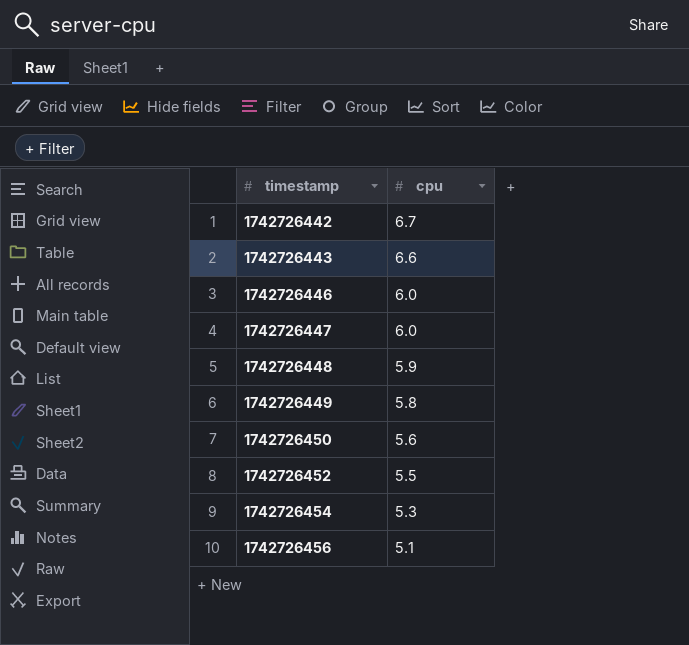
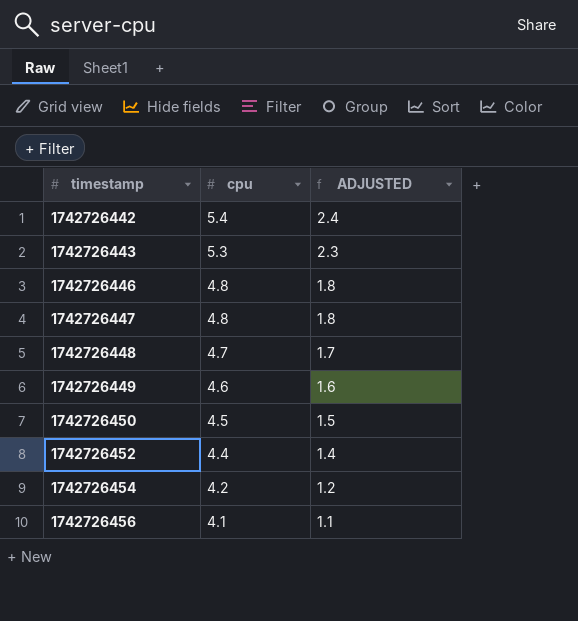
column ADJUSTED | formula: none -> [cpu] - 3
1742726442 | cpu: 6.7 -> 5.4
1742726443 | cpu: 6.6 -> 5.3
1742726446 | cpu: 6.0 -> 4.8
1742726447 | cpu: 6.0 -> 4.8
1742726448 | cpu: 5.9 -> 4.7
1742726449 | cpu: 5.8 -> 4.6
1742726450 | cpu: 5.6 -> 4.5
1742726452 | cpu: 5.5 -> 4.4
1742726454 | cpu: 5.3 -> 4.2
1742726456 | cpu: 5.1 -> 4.1

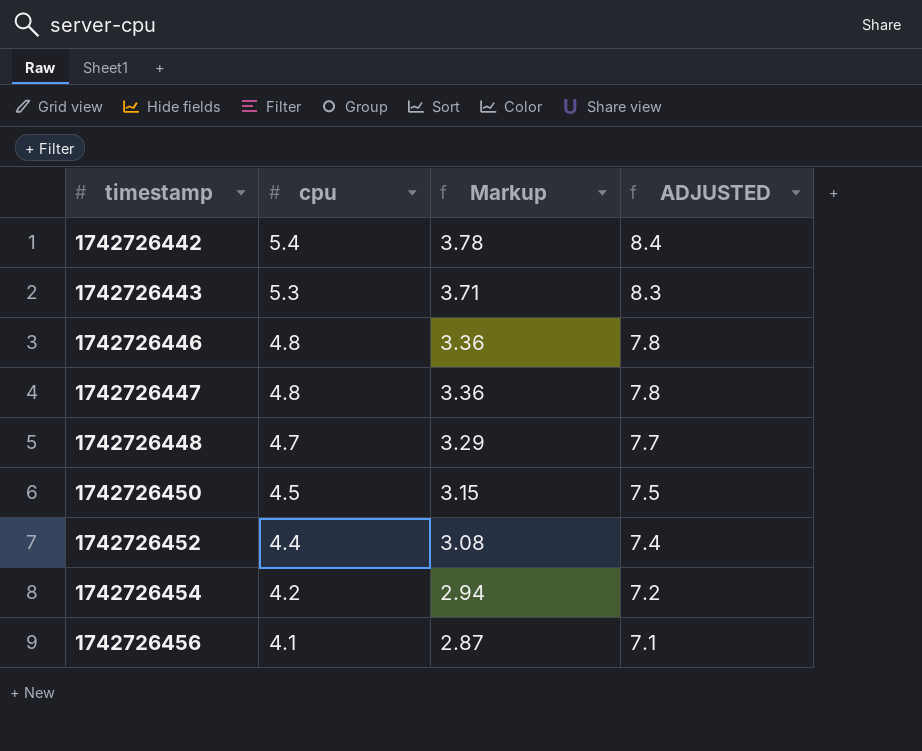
column Markup | formula: none -> [cpu] * 0.7
column ADJUSTED | formula: [cpu] - 3 -> [cpu] + 3
row 1742726449: 4.6 | 1.6 -> none

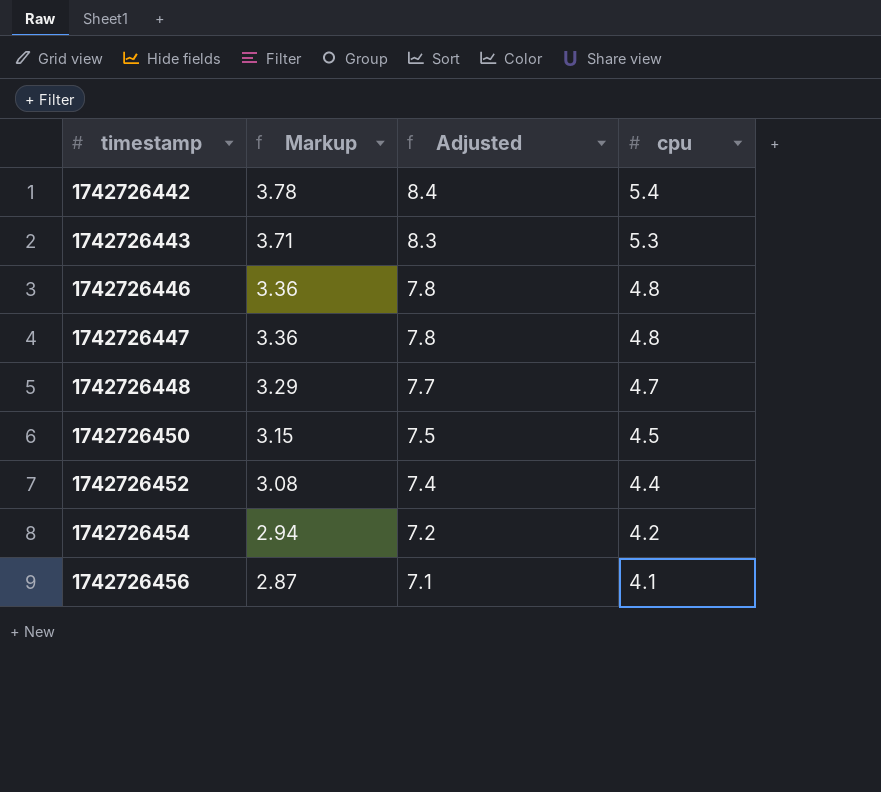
column name: ADJUSTED -> Adjusted
column cpu | position: 2 -> 4

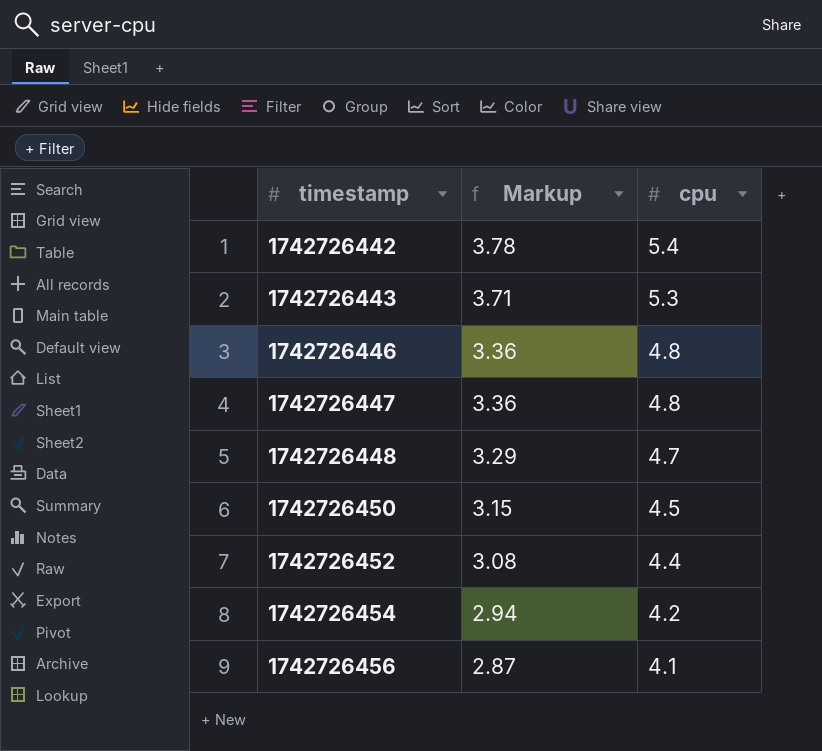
column Adjusted | formula: [cpu] + 3 -> none

